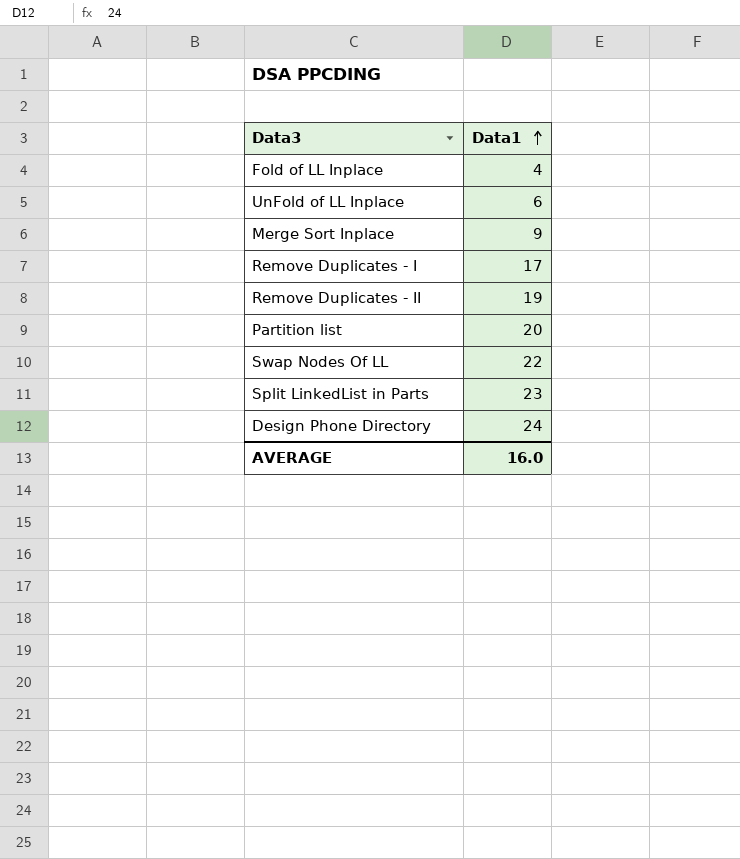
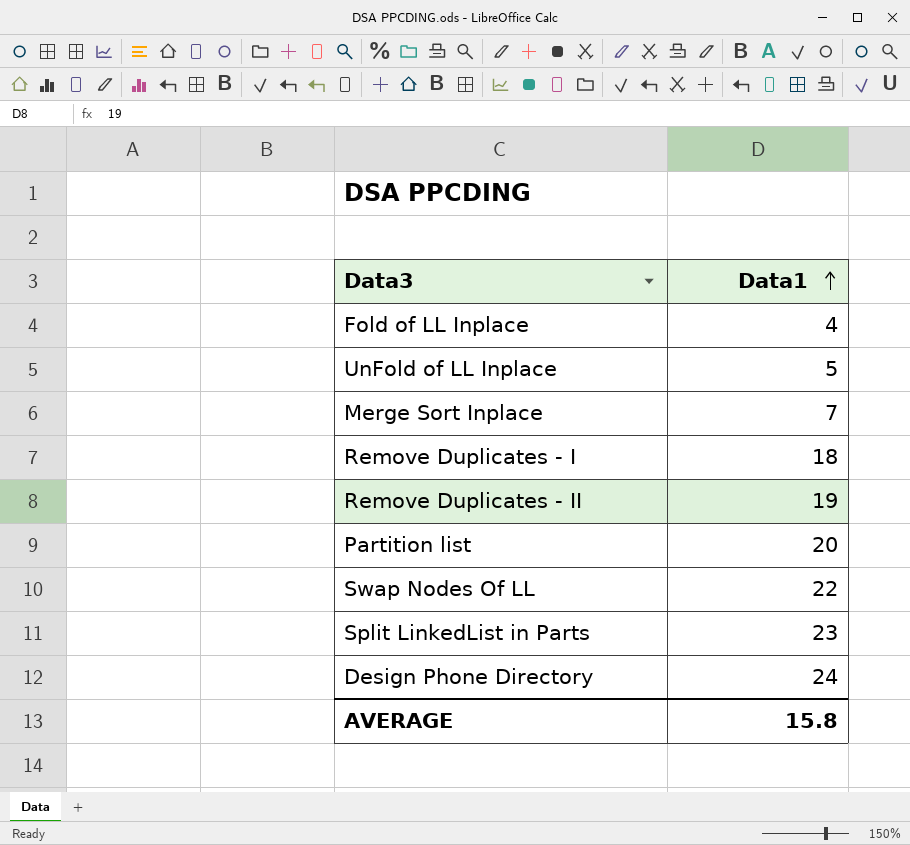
UnFold of LL Inplace | Data1: 6 -> 5
Merge Sort Inplace | Data1: 9 -> 7
Remove Duplicates - I | Data1: 17 -> 18
AVERAGE | Data1: 16.0 -> 15.8

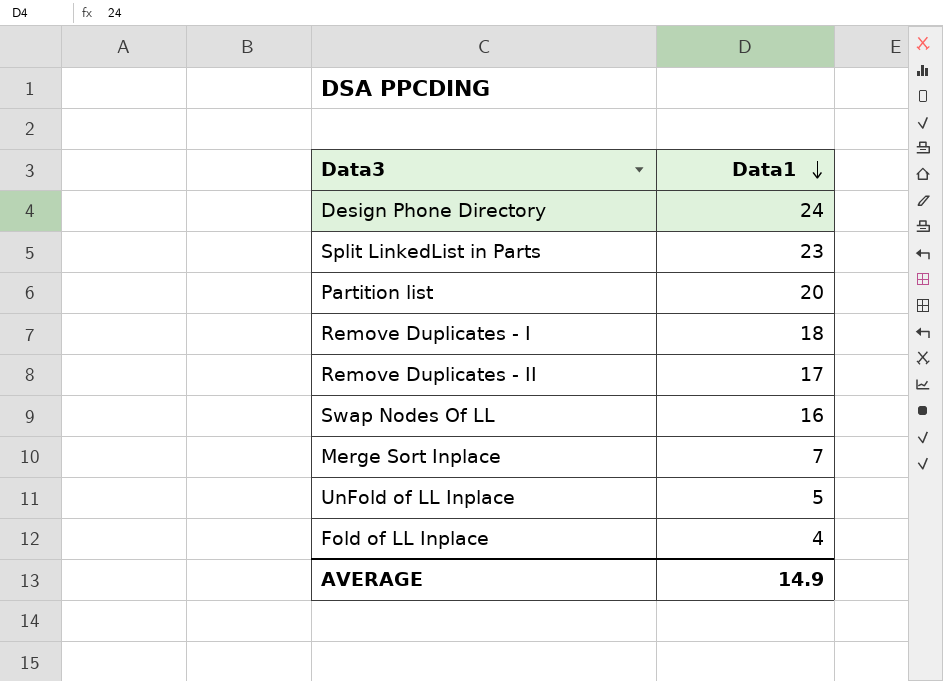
row order: Data1 ascending -> Data1 descending
Remove Duplicates - II | Data1: 19 -> 17
Swap Nodes Of LL | Data1: 22 -> 16
AVERAGE | Data1: 15.8 -> 14.9

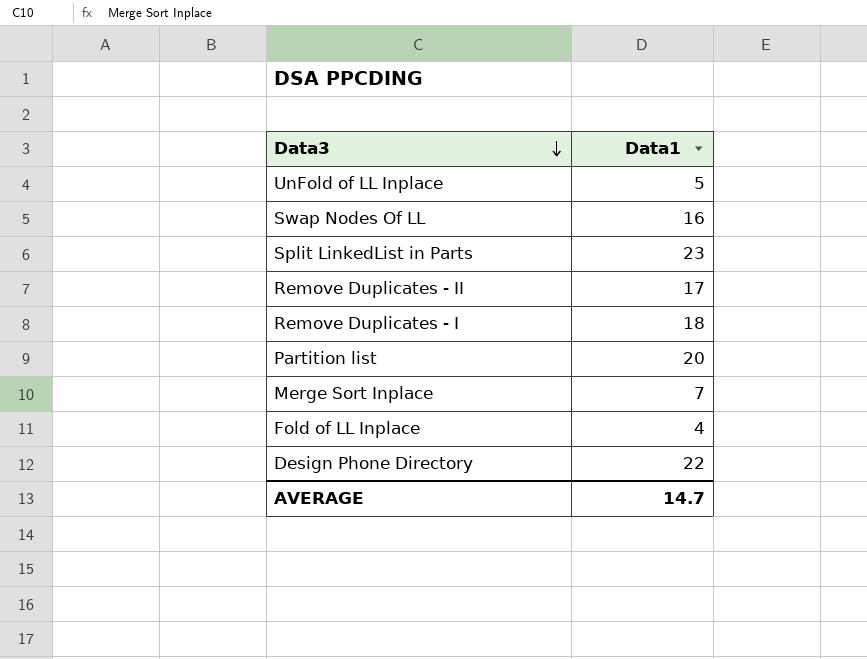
row order: Data1 descending -> Data3 descending
Design Phone Directory | Data1: 24 -> 22
AVERAGE | Data1: 14.9 -> 14.7

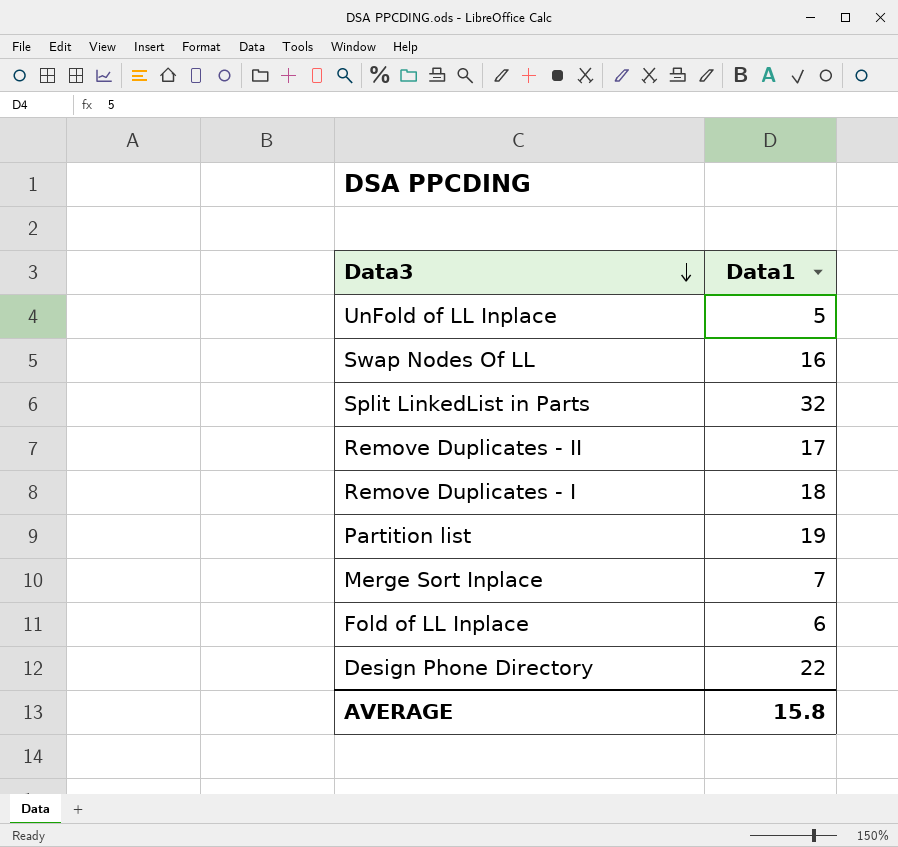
Split LinkedList in Parts | Data1: 23 -> 32
Partition list | Data1: 20 -> 19
Fold of LL Inplace | Data1: 4 -> 6
AVERAGE | Data1: 14.7 -> 15.8

